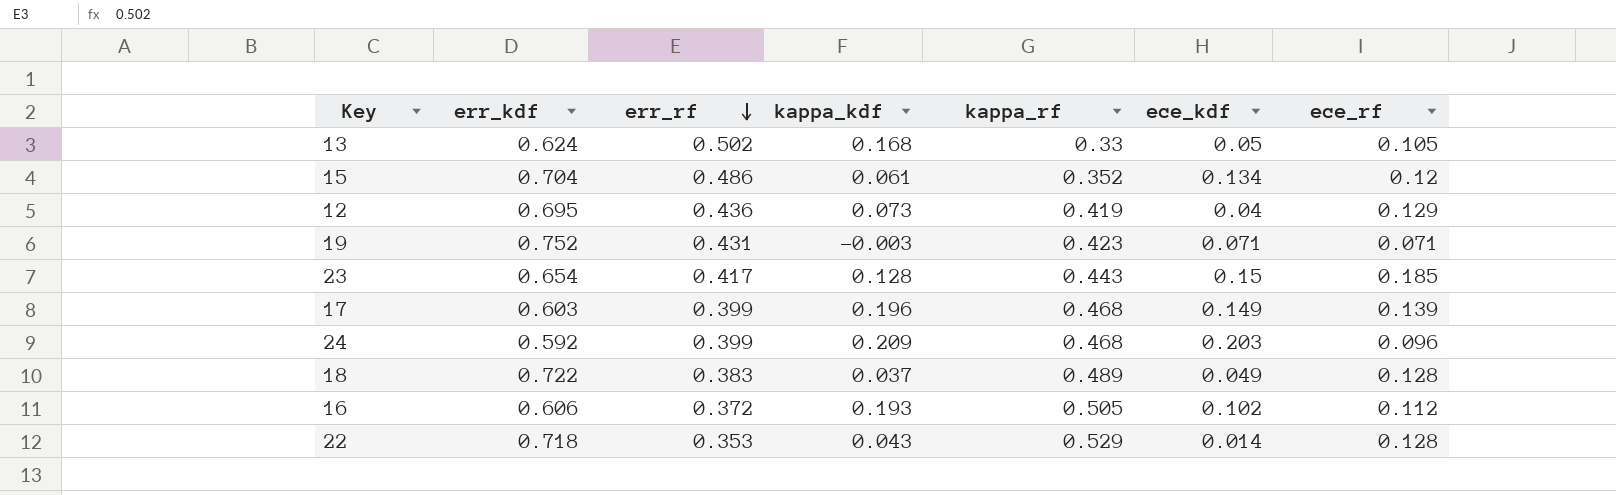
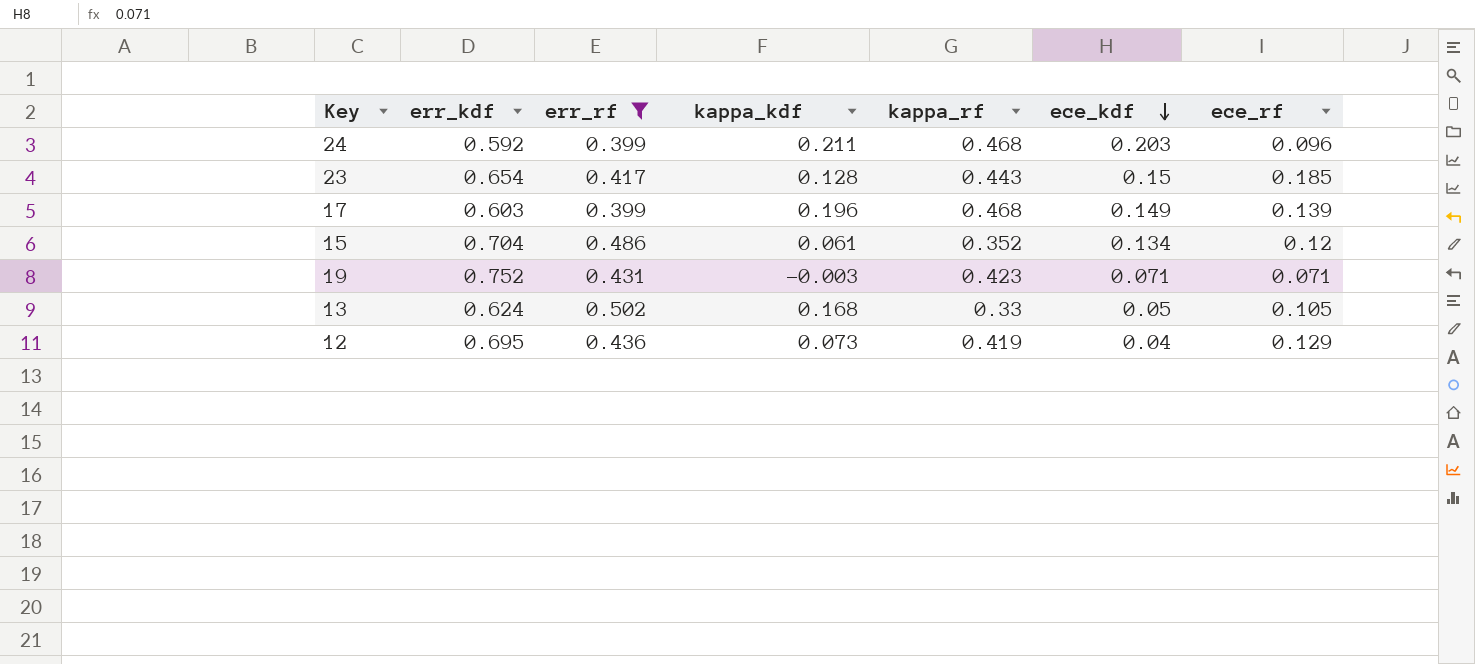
filter: none -> err_rf >= 0.399
row order: err_rf descending -> ece_kdf descending
24 | kappa_kdf: 0.209 -> 0.211

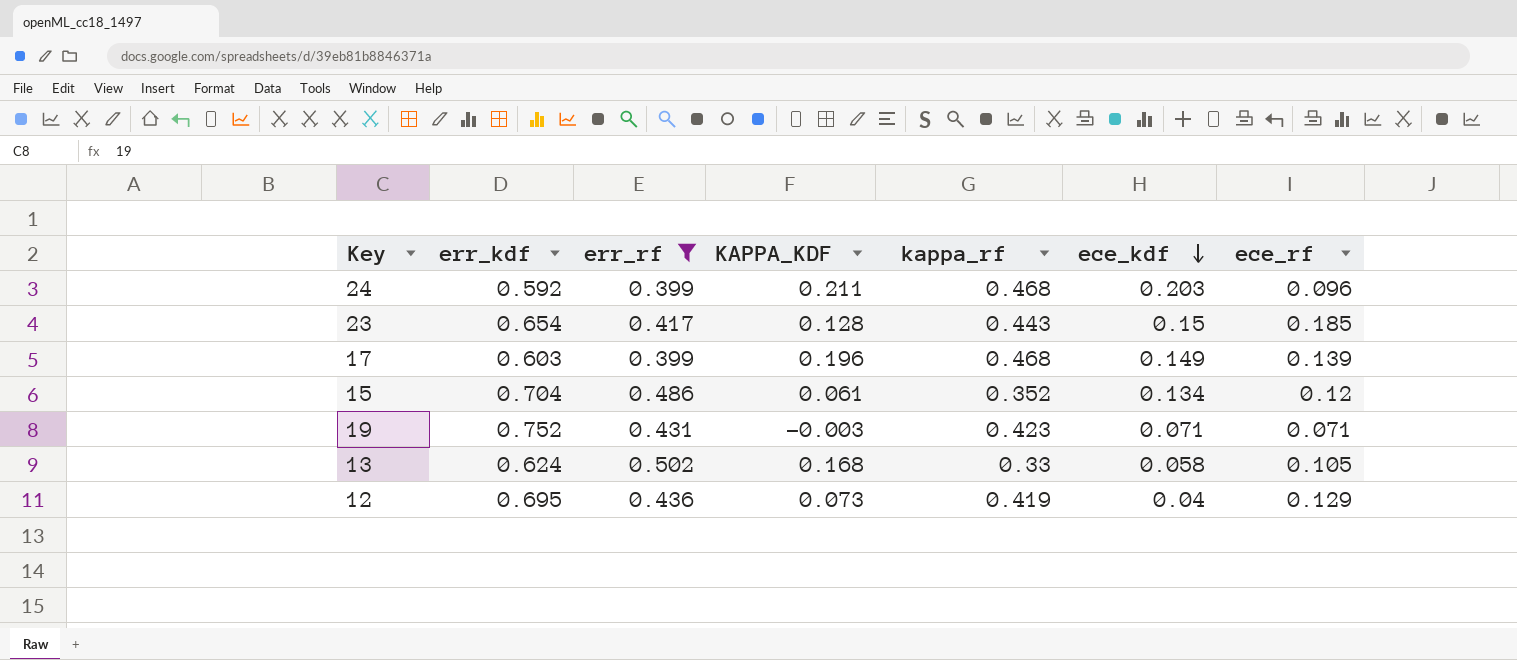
column name: kappa_kdf -> KAPPA_KDF
13 | ece_kdf: 0.05 -> 0.058

